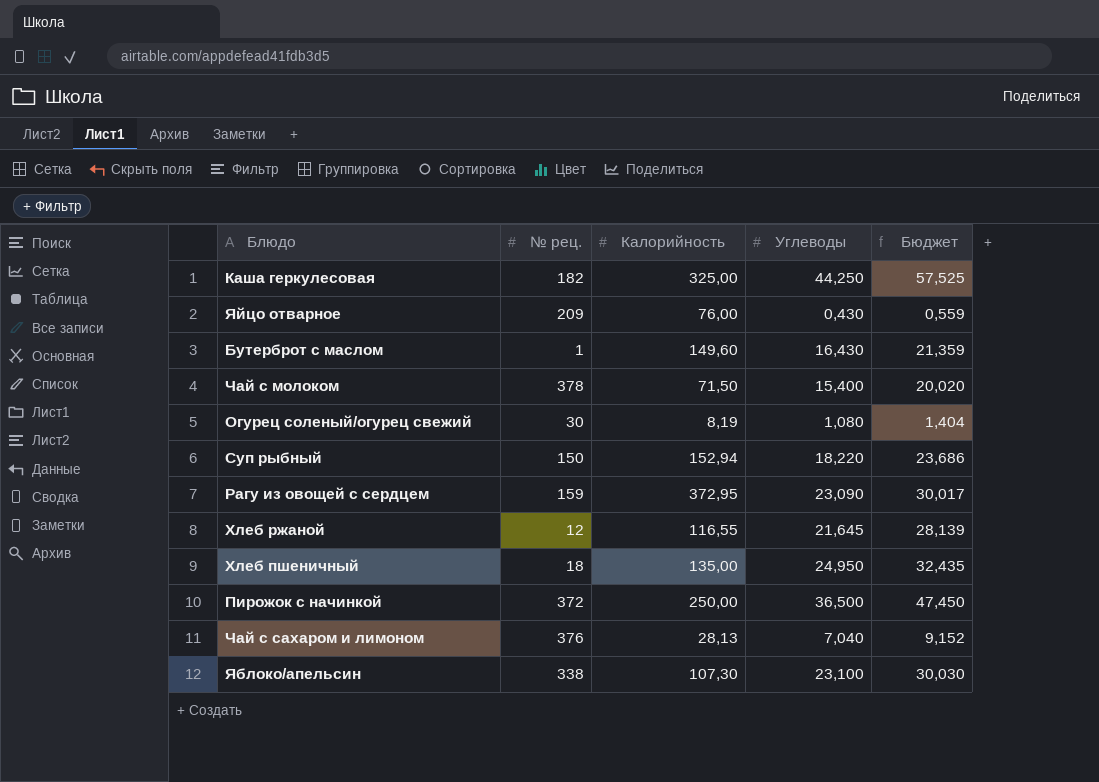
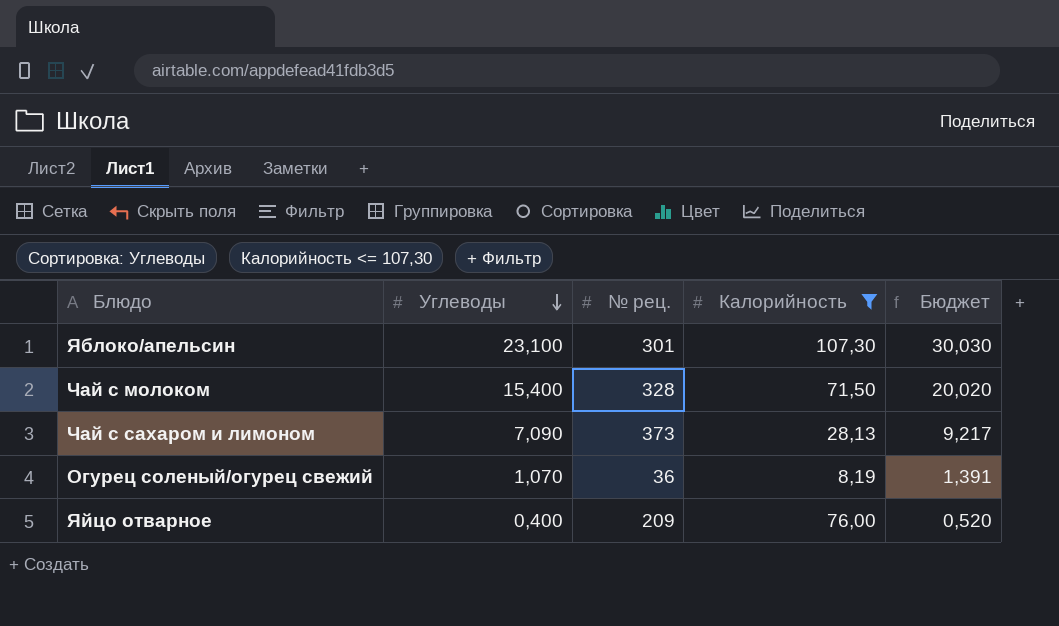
filter: none -> Калорийность <= 107,30
row order: none -> Углеводы descending
column Углеводы | position: 4 -> 2
Яблоко/апельсин | № рец.: 338 -> 301
Чай с молоком | № рец.: 378 -> 328
Чай с сахаром и лимоном | Углеводы: 7,040 -> 7,090
Чай с сахаром и лимоном | № рец.: 376 -> 373
Чай с сахаром и лимоном | Бюджет: 9,152 -> 9,217
Огурец соленый/огурец свежий | Углеводы: 1,080 -> 1,070
Огурец соленый/огурец свежий | № рец.: 30 -> 36
Огурец соленый/огурец свежий | Бюджет: 1,404 -> 1,391
Яйцо отварное | Углеводы: 0,430 -> 0,400
Яйцо отварное | Бюджет: 0,559 -> 0,520

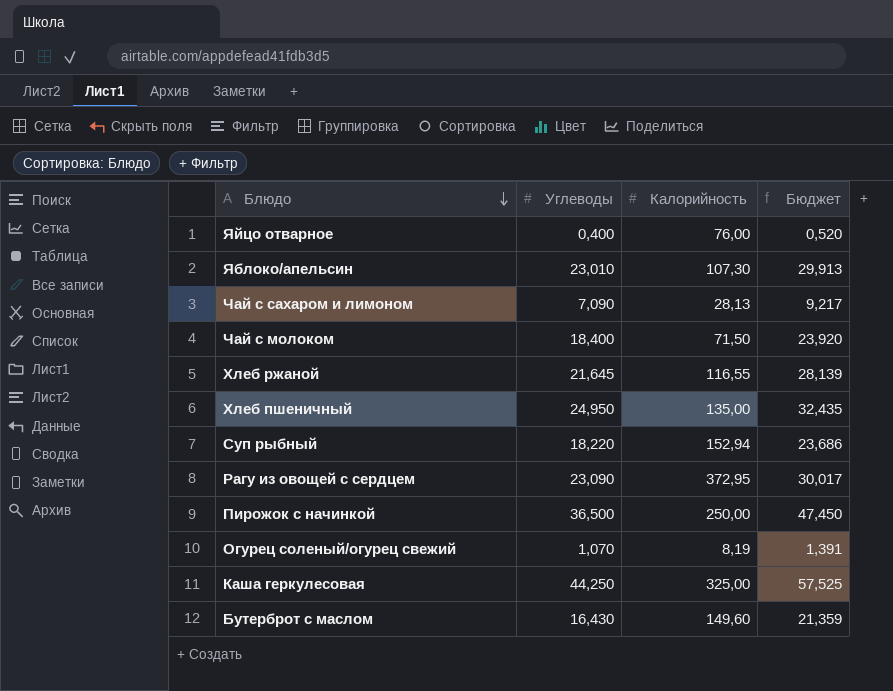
filter: Калорийность <= 107,30 -> none
row order: Углеводы descending -> Блюдо descending
column № рец. | position: 3 -> none
Яблоко/апельсин | Углеводы: 23,100 -> 23,010
Яблоко/апельсин | Бюджет: 30,030 -> 29,913
Чай с молоком | Углеводы: 15,400 -> 18,400
Чай с молоком | Бюджет: 20,020 -> 23,920

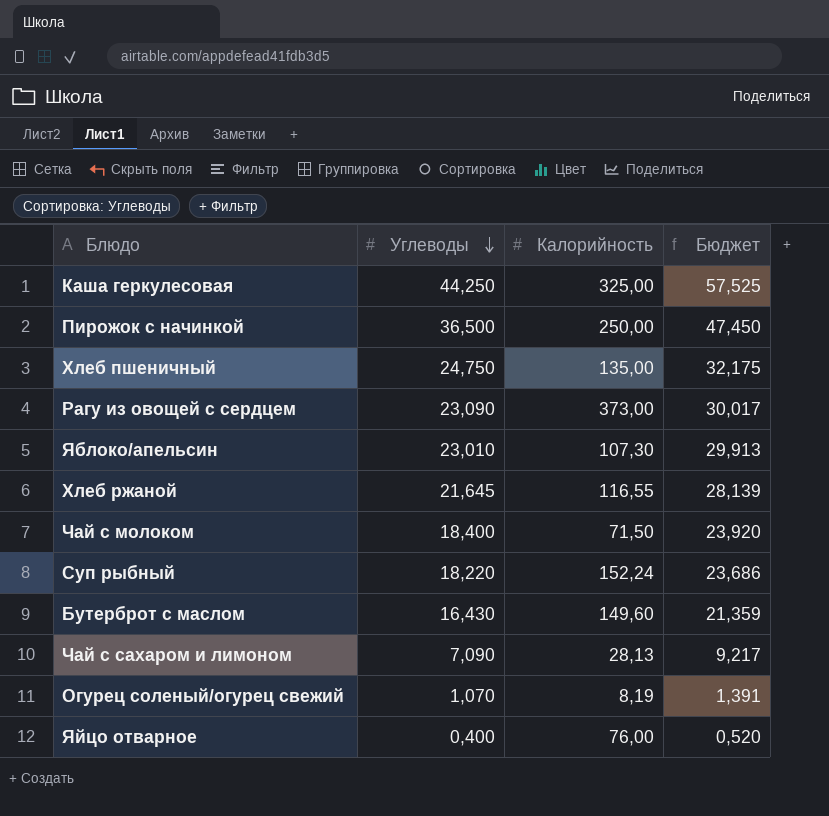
row order: Блюдо descending -> Углеводы descending
Хлеб пшеничный | Углеводы: 24,950 -> 24,750
Хлеб пшеничный | Бюджет: 32,435 -> 32,175
Рагу из овощей с сердцем | Калорийность: 372,95 -> 373,00
Суп рыбный | Калорийность: 152,94 -> 152,24

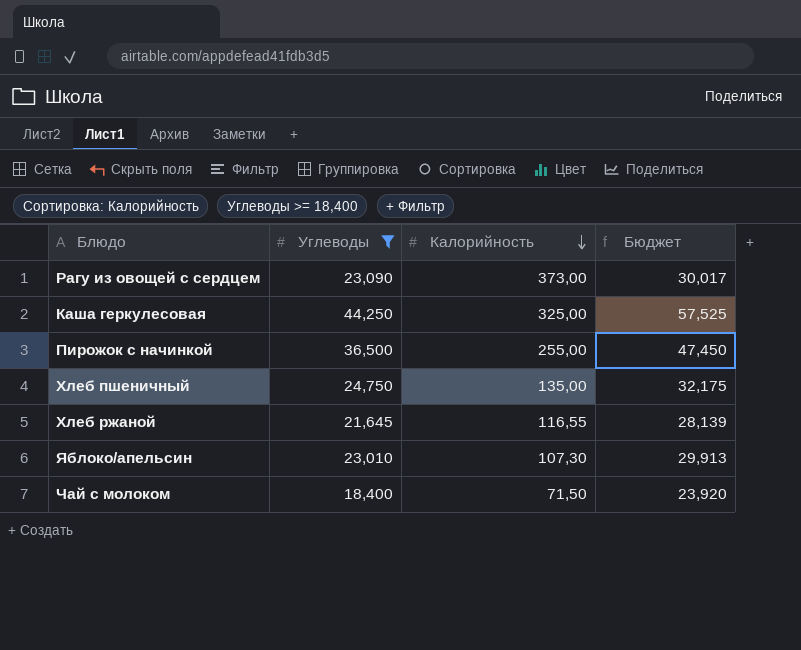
filter: none -> Углеводы >= 18,400
row order: Углеводы descending -> Калорийность descending
Пирожок с начинкой | Калорийность: 250,00 -> 255,00

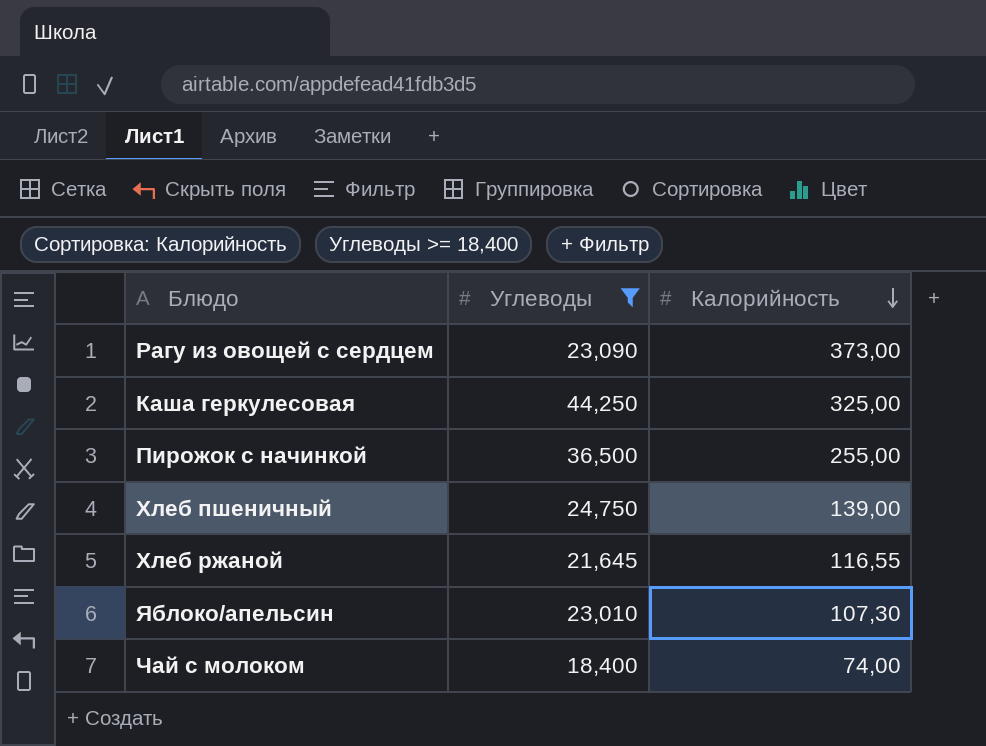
column Бюджет | formula: [Углеводы] * 1,3 -> none
Хлеб пшеничный | Калорийность: 135,00 -> 139,00
Чай с молоком | Калорийность: 71,50 -> 74,00

